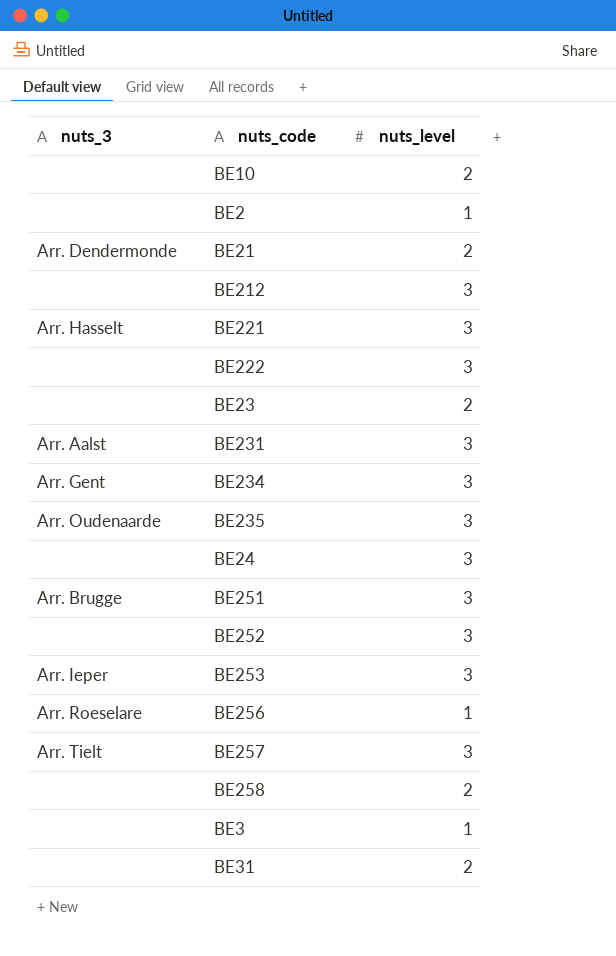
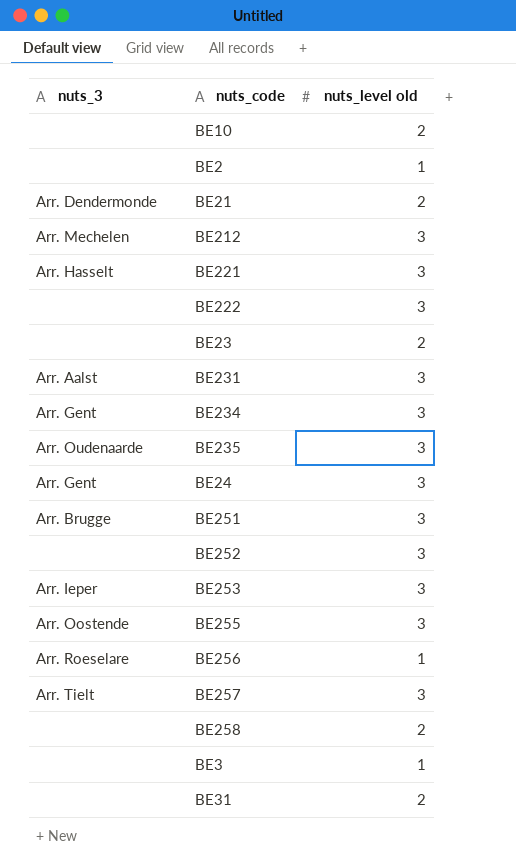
column name: nuts_level -> nuts_level old
BE212 | nuts_3: none -> Arr. Mechelen
BE24 | nuts_3: none -> Arr. Gent
row BE255: none -> Arr. Oostende | 3

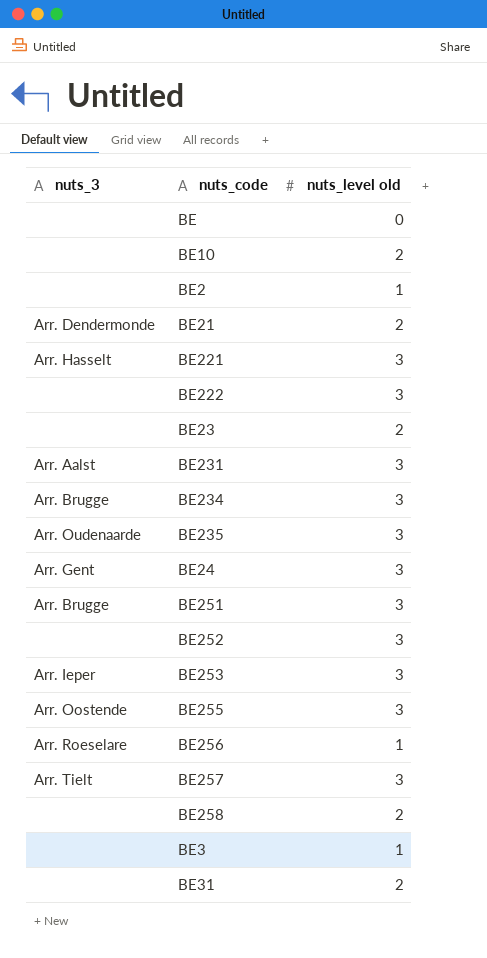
row BE212: Arr. Mechelen | 3 -> none
row BE: none -> none | 0
BE234 | nuts_3: Arr. Gent -> Arr. Brugge

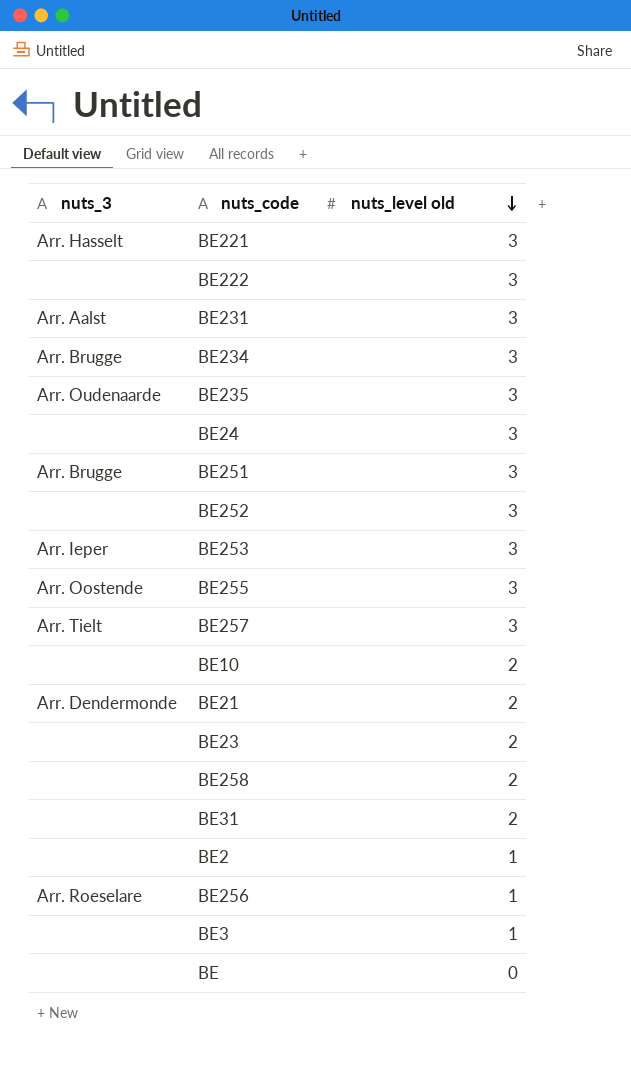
row order: none -> nuts_level old descending
BE24 | nuts_3: Arr. Gent -> none

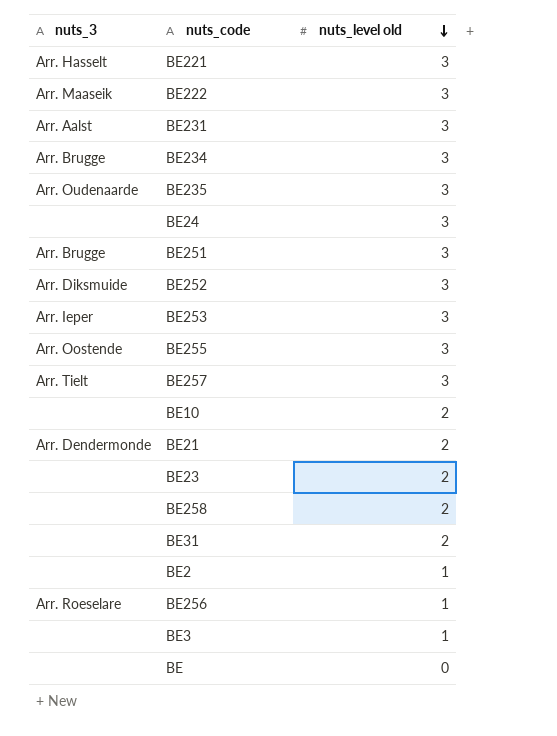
BE222 | nuts_3: none -> Arr. Maaseik
BE252 | nuts_3: none -> Arr. Diksmuide

